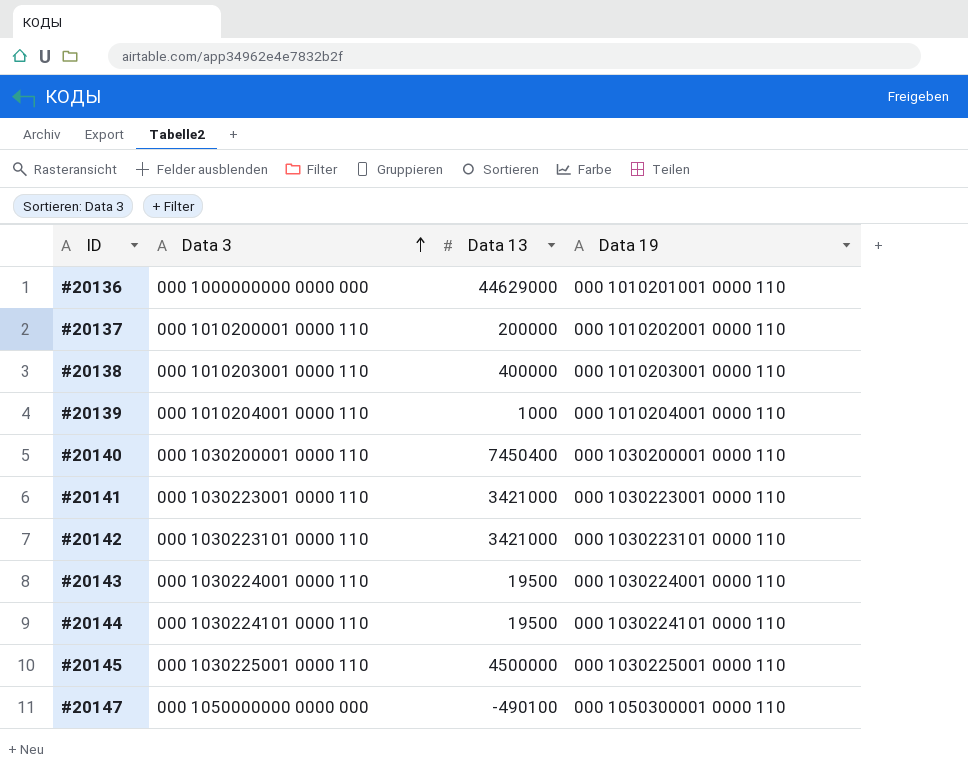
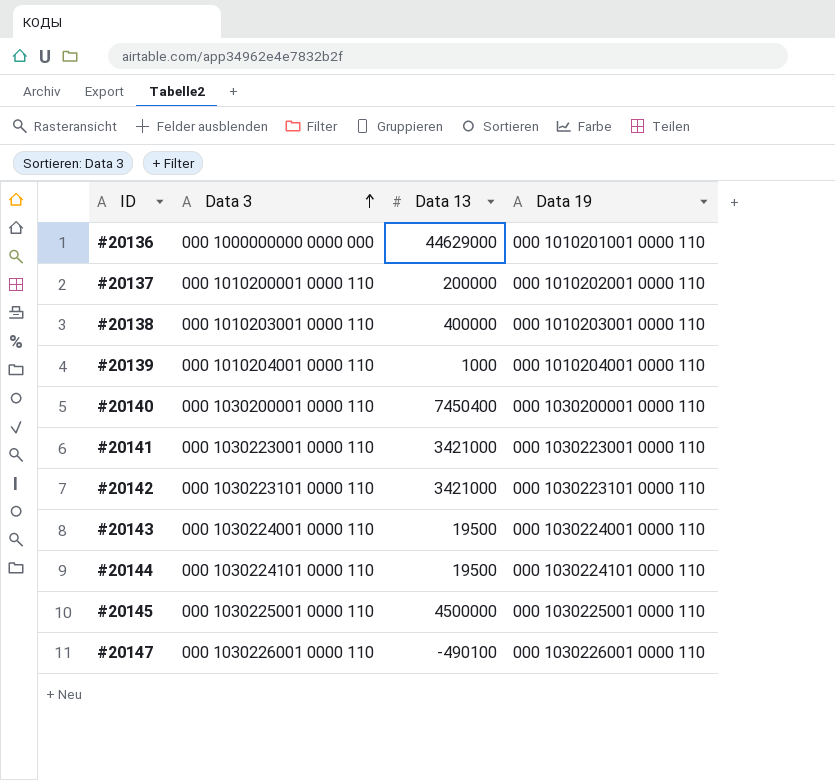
#20147 | Data 3: 000 1050000000 0000 000 -> 000 1030226001 0000 110
#20147 | Data 19: 000 1050300001 0000 110 -> 000 1030226001 0000 110

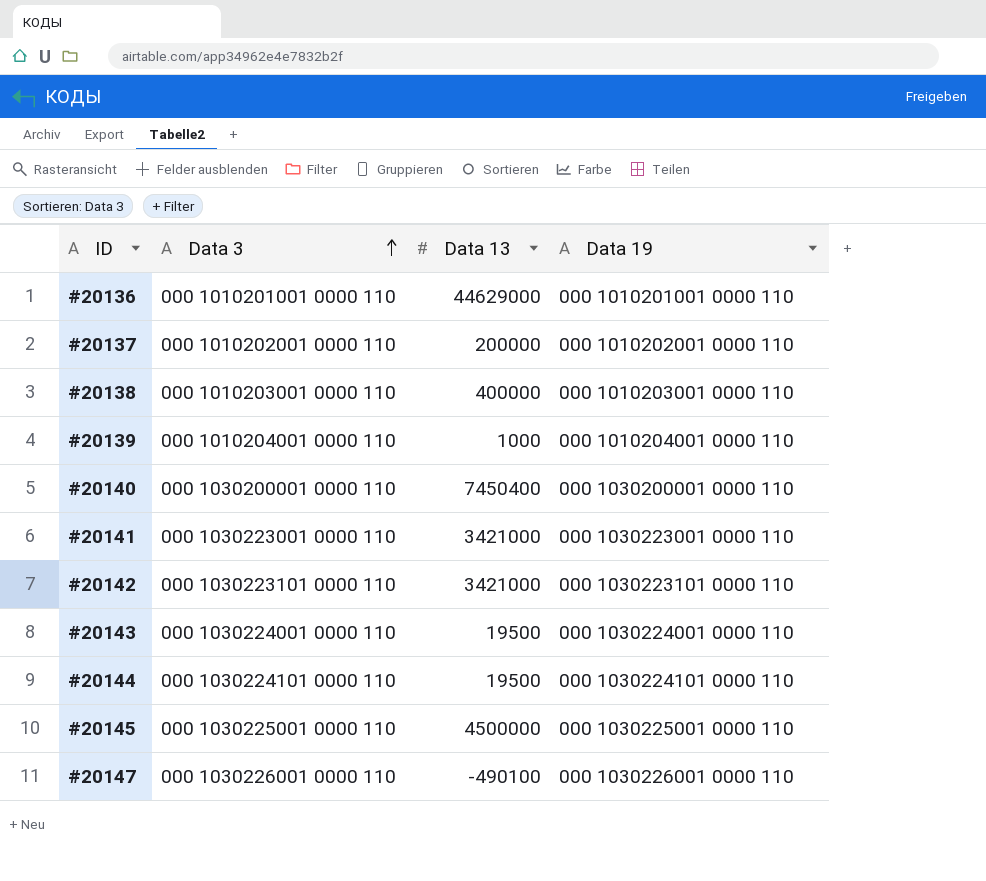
#20136 | Data 3: 000 1000000000 0000 000 -> 000 1010201001 0000 110
#20137 | Data 3: 000 1010200001 0000 110 -> 000 1010202001 0000 110

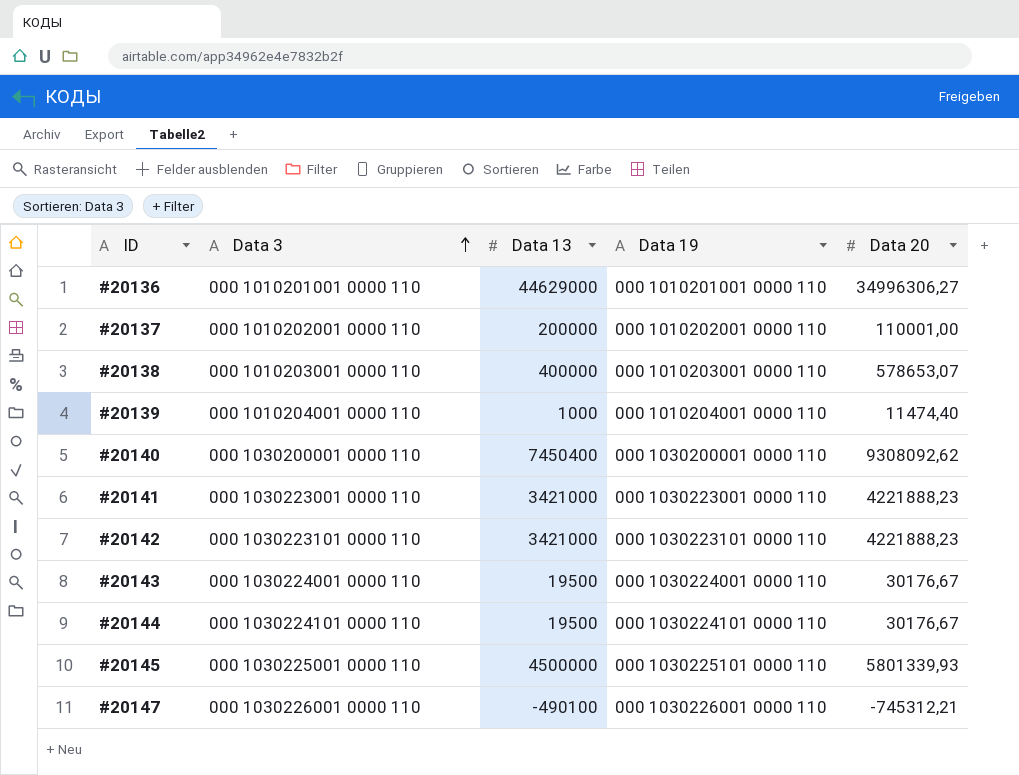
column Data 20 | position: none -> 5
#20145 | Data 19: 000 1030225001 0000 110 -> 000 1030225101 0000 110

